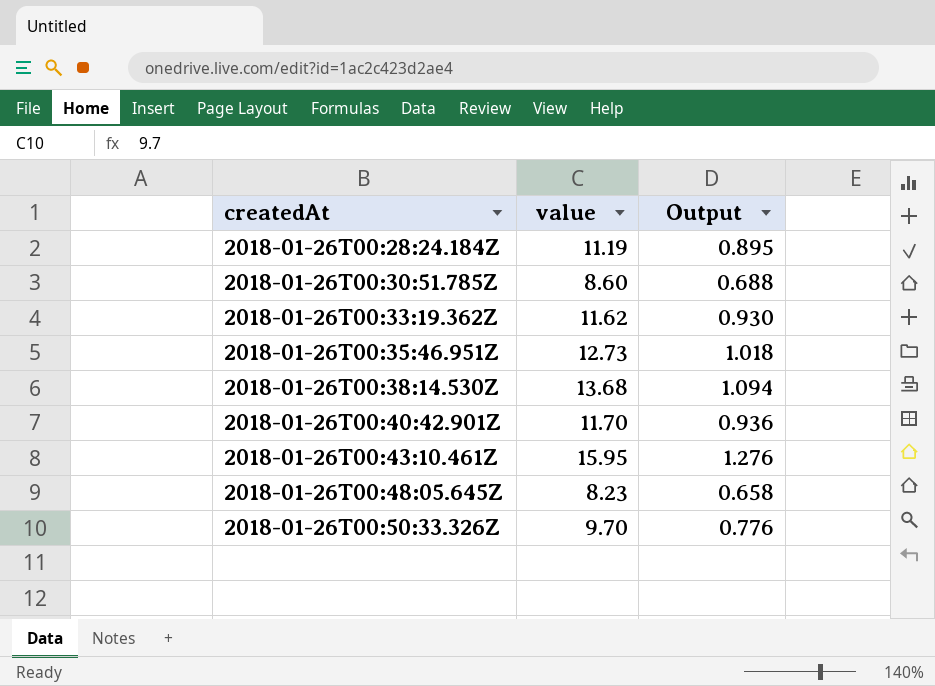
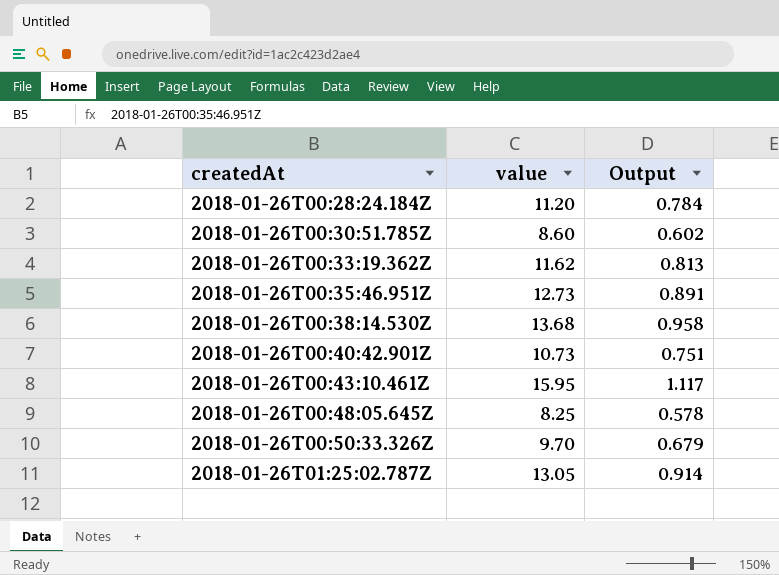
column Output | formula: [value] * 0.08 -> [value] * 0.07
2018-01-26T00:28:24.184Z | value: 11.19 -> 11.20
2018-01-26T00:40:42.901Z | value: 11.70 -> 10.73
2018-01-26T00:48:05.645Z | value: 8.23 -> 8.25
row 2018-01-26T01:25:02.787Z: none -> 13.05 | 0.914

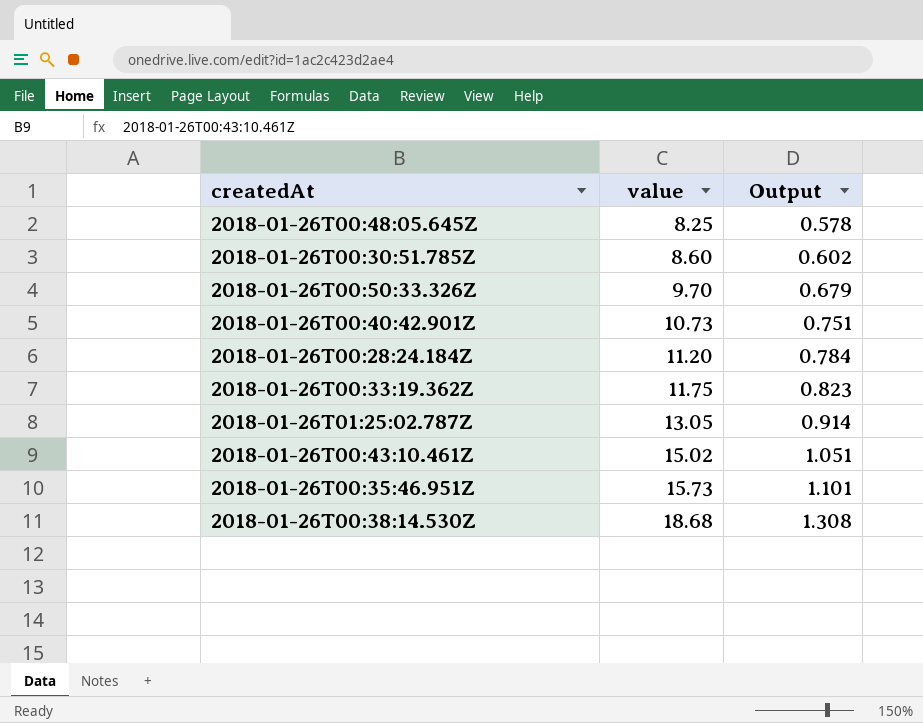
row order: createdAt ascending -> value ascending
2018-01-26T00:33:19.362Z | value: 11.62 -> 11.75
2018-01-26T00:33:19.362Z | Output: 0.813 -> 0.823
2018-01-26T00:43:10.461Z | value: 15.95 -> 15.02
2018-01-26T00:43:10.461Z | Output: 1.117 -> 1.051
2018-01-26T00:35:46.951Z | value: 12.73 -> 15.73
2018-01-26T00:35:46.951Z | Output: 0.891 -> 1.101
2018-01-26T00:38:14.530Z | value: 13.68 -> 18.68
2018-01-26T00:38:14.530Z | Output: 0.958 -> 1.308

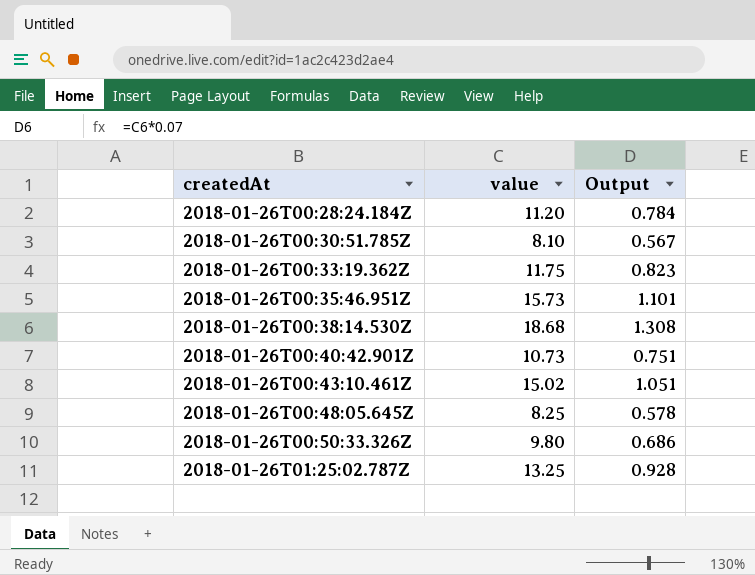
row order: value ascending -> createdAt ascending
2018-01-26T00:30:51.785Z | value: 8.60 -> 8.10
2018-01-26T00:30:51.785Z | Output: 0.602 -> 0.567
2018-01-26T00:50:33.326Z | value: 9.70 -> 9.80
2018-01-26T00:50:33.326Z | Output: 0.679 -> 0.686
2018-01-26T01:25:02.787Z | value: 13.05 -> 13.25
2018-01-26T01:25:02.787Z | Output: 0.914 -> 0.928

